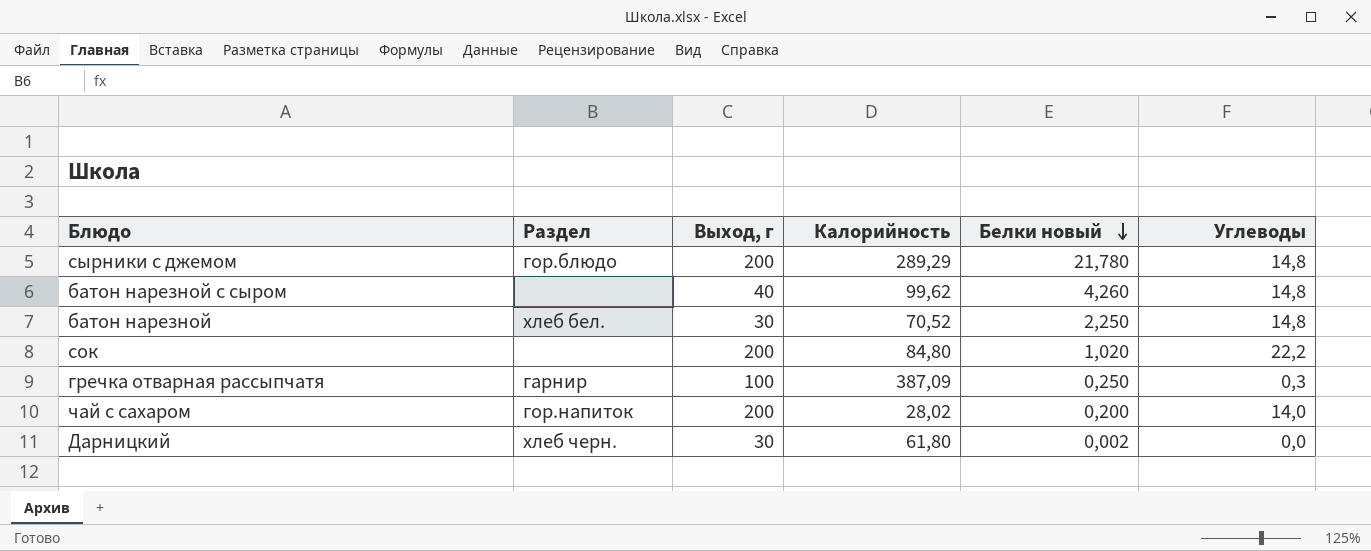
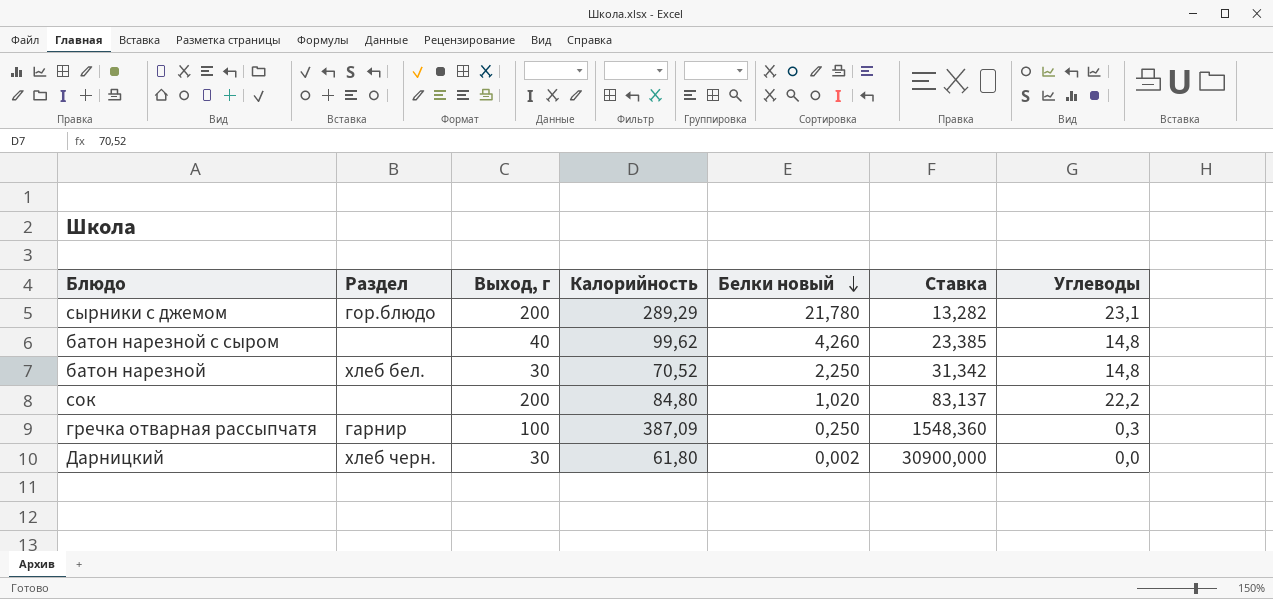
column Ставка | formula: none -> [Калорийность] / [Белки новый]
row чай с сахаром: гор.напиток | 200 | 28,02 | 0,200 | 14,0 -> none
сырники с джемом | Углеводы: 14,8 -> 23,1

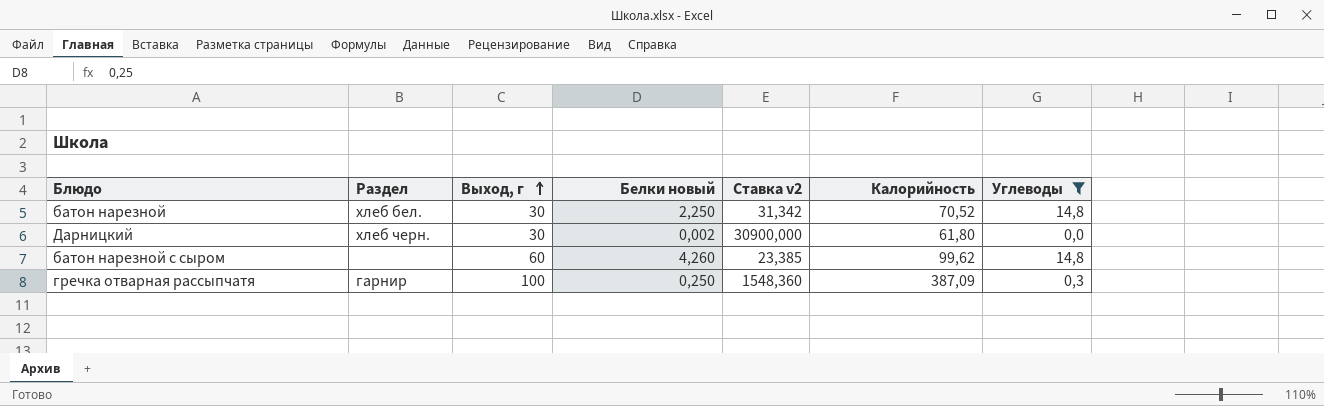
filter: none -> Углеводы <= 14,8
row order: Белки новый descending -> Выход, г ascending
column name: Ставка -> Ставка v2
column Калорийность | position: 4 -> 6
батон нарезной с сыром | Выход, г: 40 -> 60

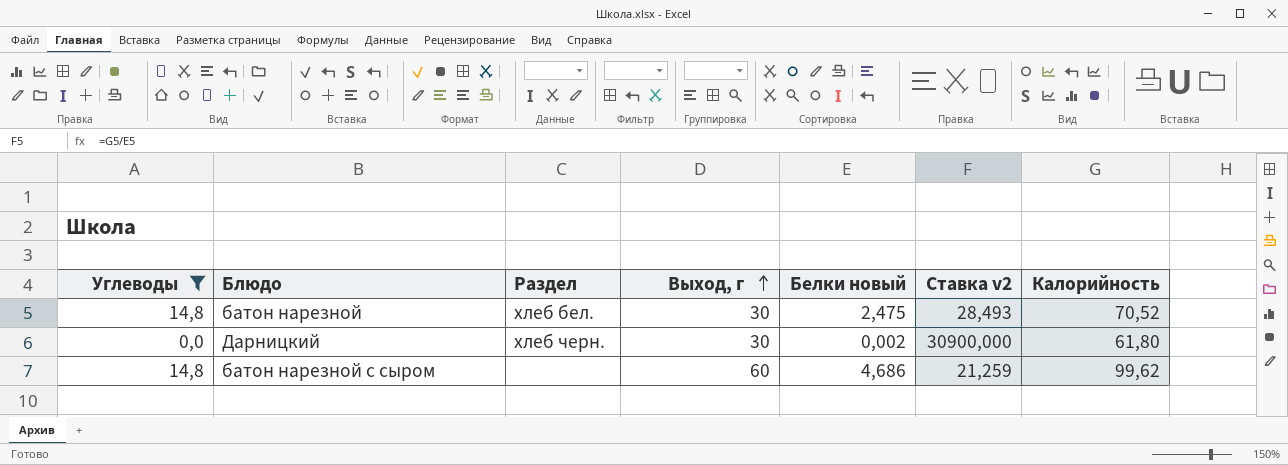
column Углеводы | position: 7 -> 1
row гречка отварная рассыпчатя: гарнир | 100 | 0,250 | 1548,360 | 387,09 | 0,3 -> none
батон нарезной | Белки новый: 2,250 -> 2,475
батон нарезной | Ставка v2: 31,342 -> 28,493
батон нарезной с сыром | Белки новый: 4,260 -> 4,686
батон нарезной с сыром | Ставка v2: 23,385 -> 21,259

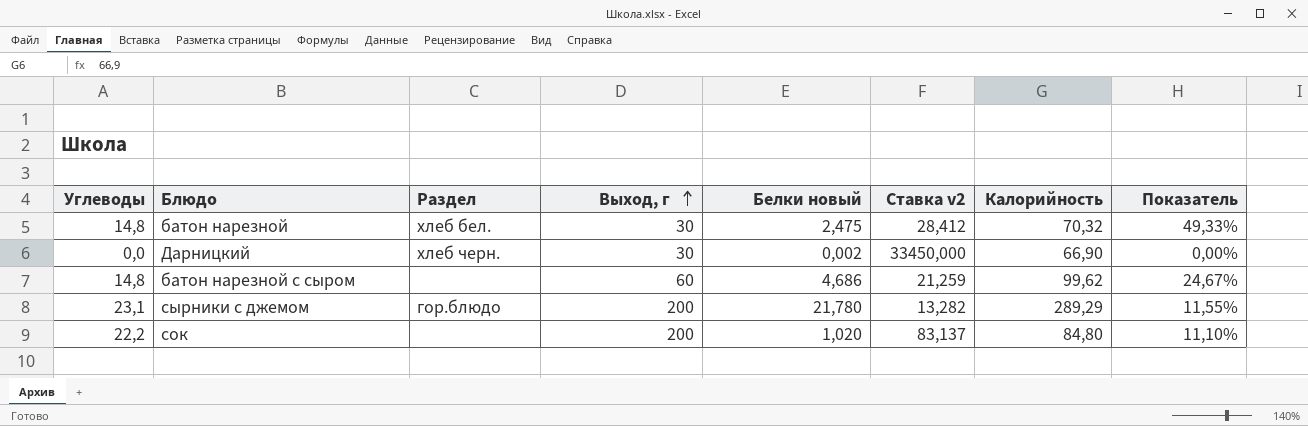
filter: Углеводы <= 14,8 -> none
column Показатель | formula: none -> [Углеводы] / [Выход, г]
батон нарезной | Ставка v2: 28,493 -> 28,412
батон нарезной | Калорийность: 70,52 -> 70,32
Дарницкий | Ставка v2: 30900,000 -> 33450,000
Дарницкий | Калорийность: 61,80 -> 66,90

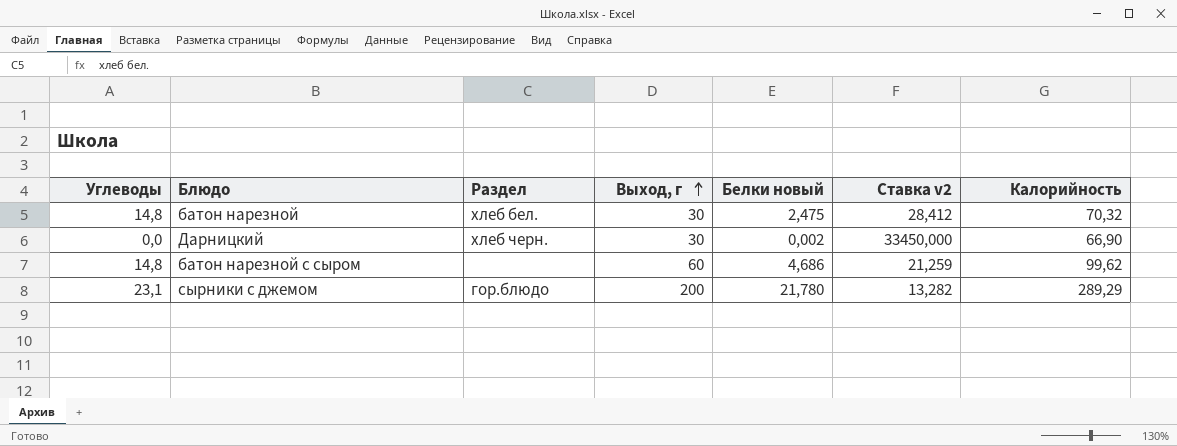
column Показатель | formula: [Углеводы] / [Выход, г] -> none
row сок: 22,2 | none | 200 | 1,020 | 83,137 | 84,80 | 11,10% -> none

